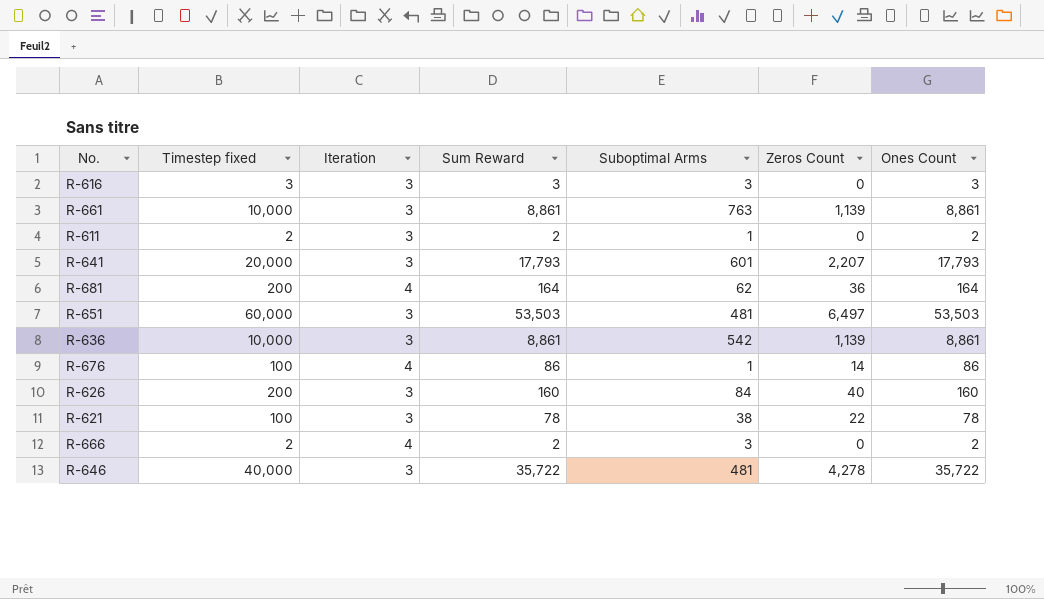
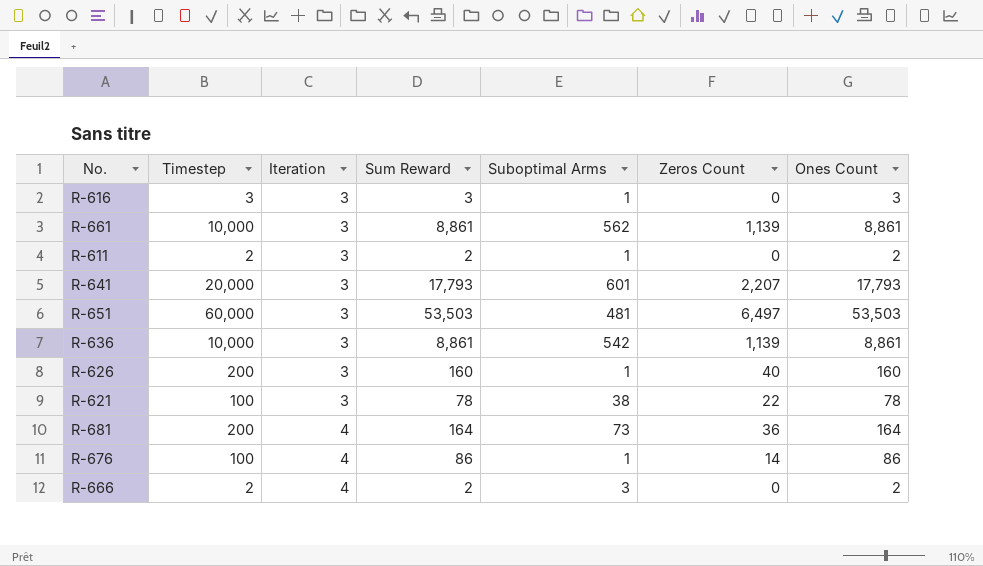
row order: none -> Iteration ascending
column name: Timestep fixed -> Timestep
row R-646: 40,000 | 3 | 35,722 | 481 | 4,278 | 35,722 -> none
R-616 | Suboptimal Arms: 3 -> 1
R-661 | Suboptimal Arms: 763 -> 562
R-626 | Suboptimal Arms: 84 -> 1
R-681 | Suboptimal Arms: 62 -> 73

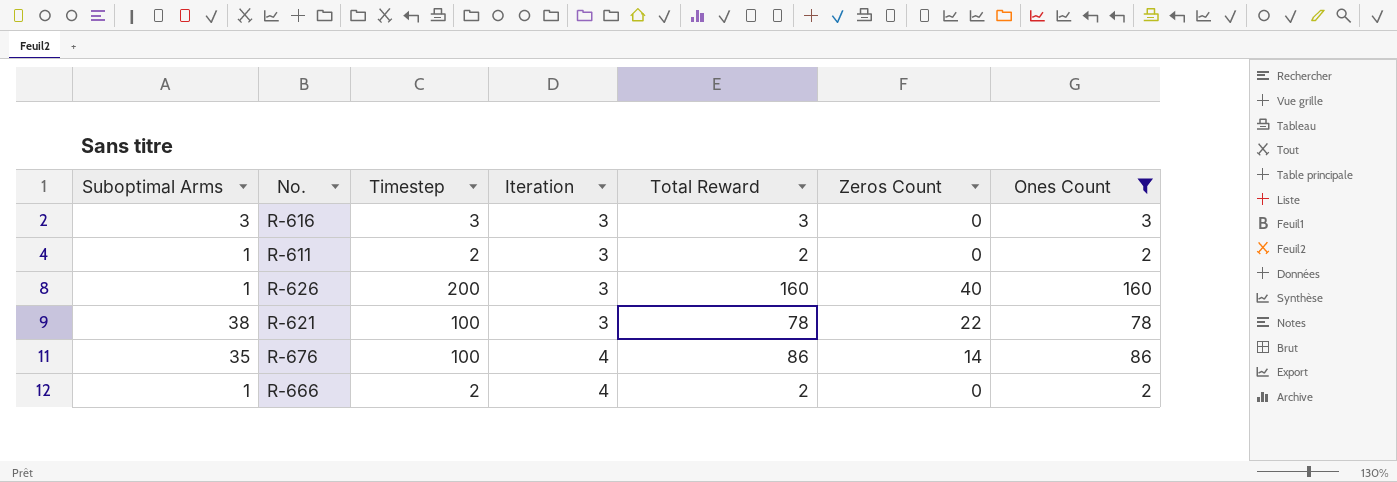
filter: none -> Ones Count <= 160
column Suboptimal Arms | position: 5 -> 1
column name: Sum Reward -> Total Reward
R-616 | Suboptimal Arms: 1 -> 3
R-676 | Suboptimal Arms: 1 -> 35
R-666 | Suboptimal Arms: 3 -> 1

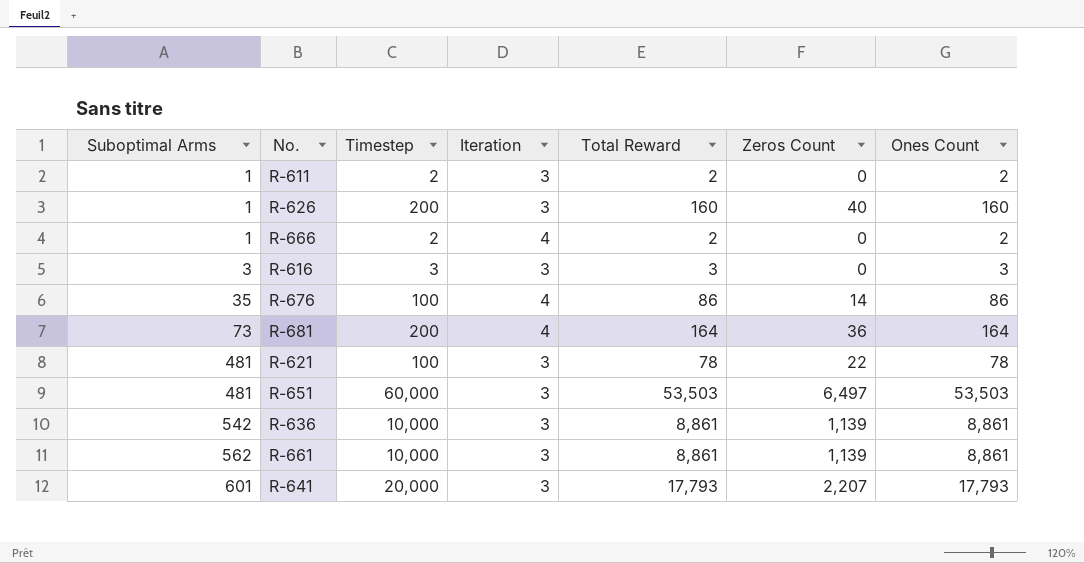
filter: Ones Count <= 160 -> none
row order: Iteration ascending -> Suboptimal Arms ascending
R-621 | Suboptimal Arms: 38 -> 481

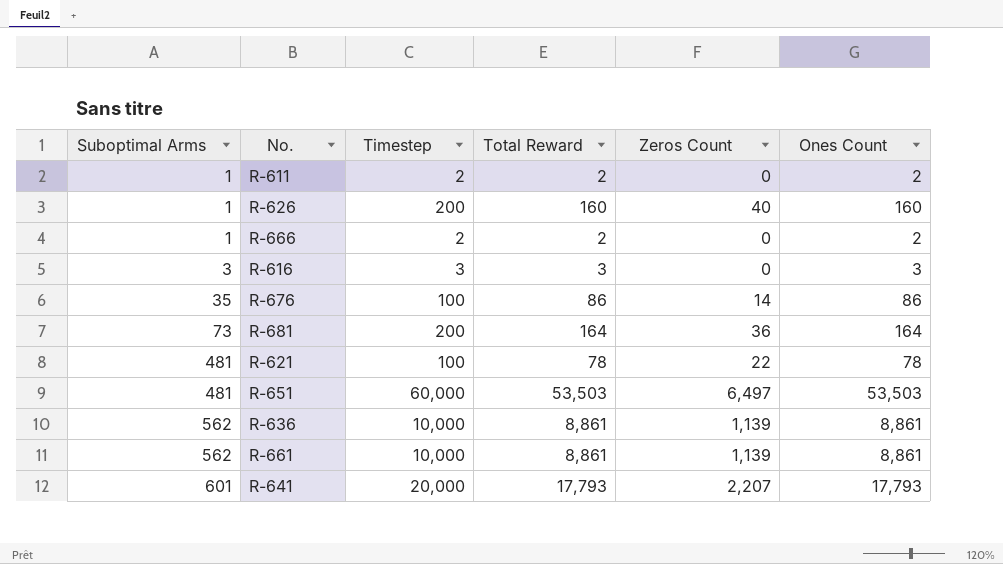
column Iteration | position: 4 -> none
R-636 | Suboptimal Arms: 542 -> 562

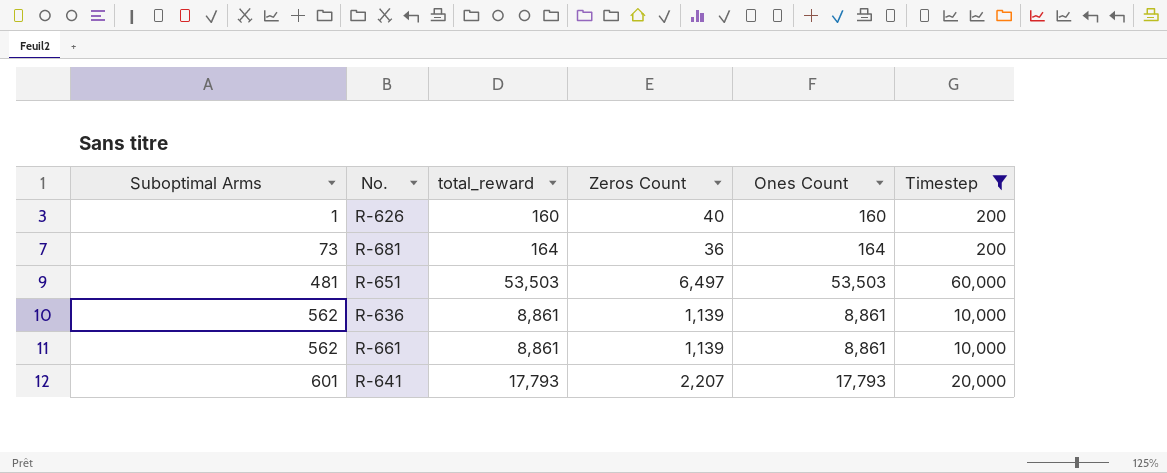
filter: none -> Timestep >= 200
column name: Total Reward -> total_reward
column Timestep | position: 3 -> 6

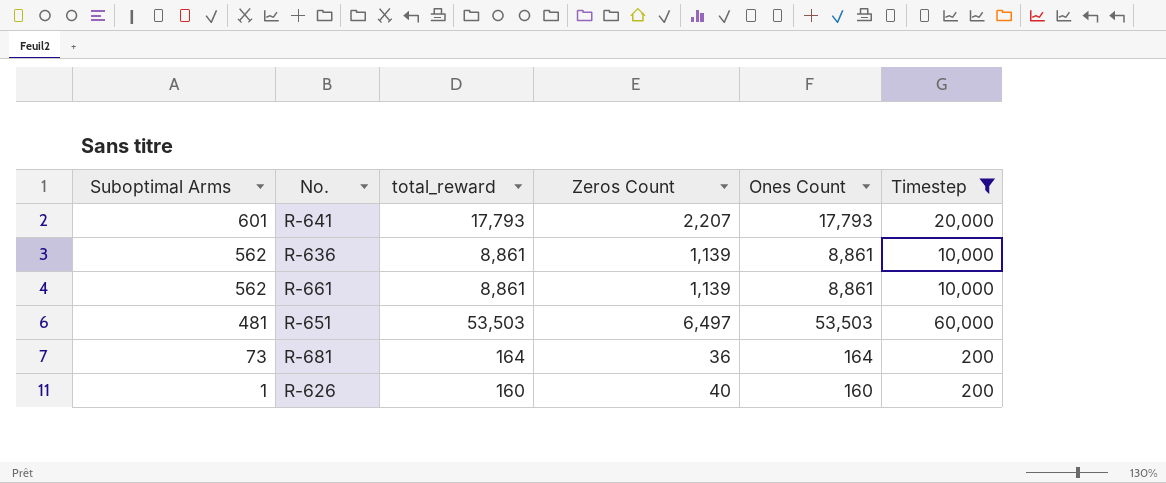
row order: Suboptimal Arms ascending -> Suboptimal Arms descending

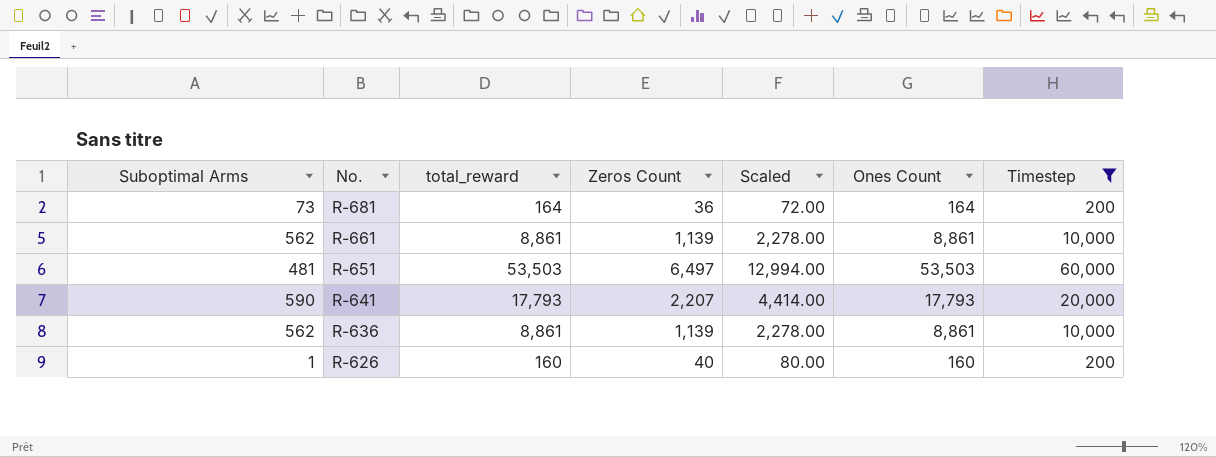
row order: Suboptimal Arms descending -> No. descending
column Scaled | formula: none -> [Zeros Count] * 2
R-641 | Suboptimal Arms: 601 -> 590

